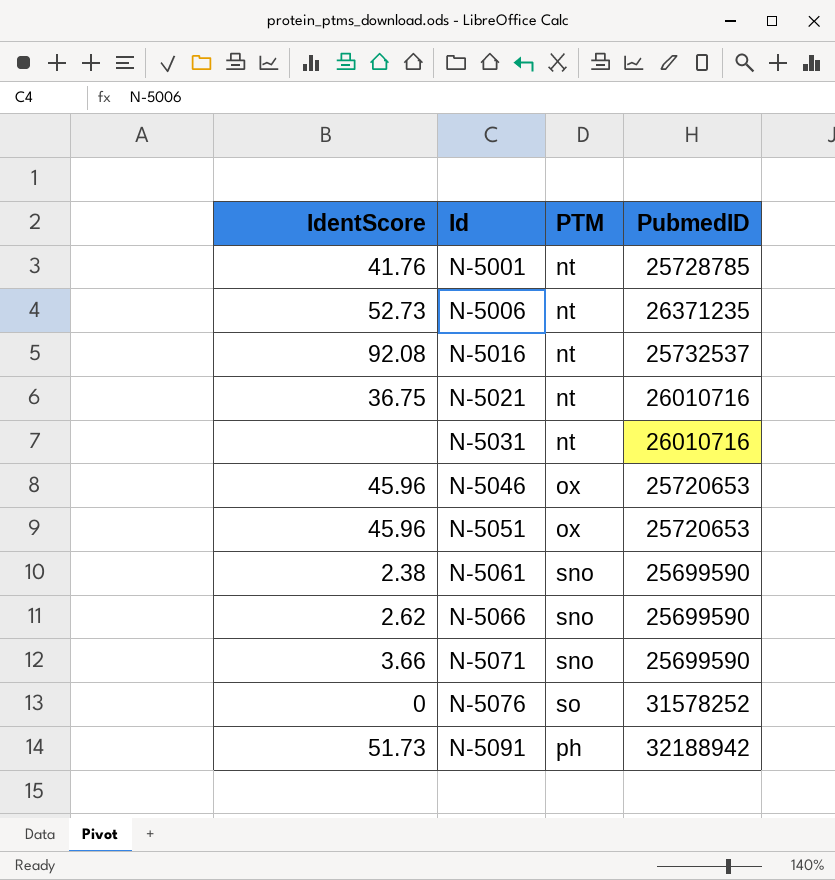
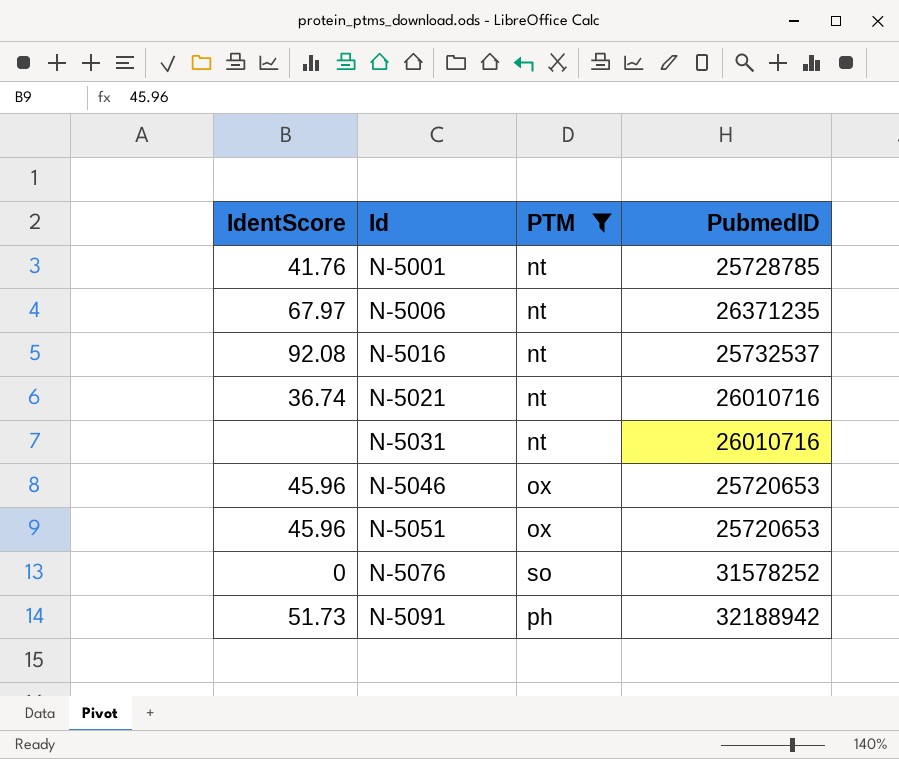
filter: none -> PTM != sno
N-5006 | IdentScore: 52.73 -> 67.97
N-5021 | IdentScore: 36.75 -> 36.74

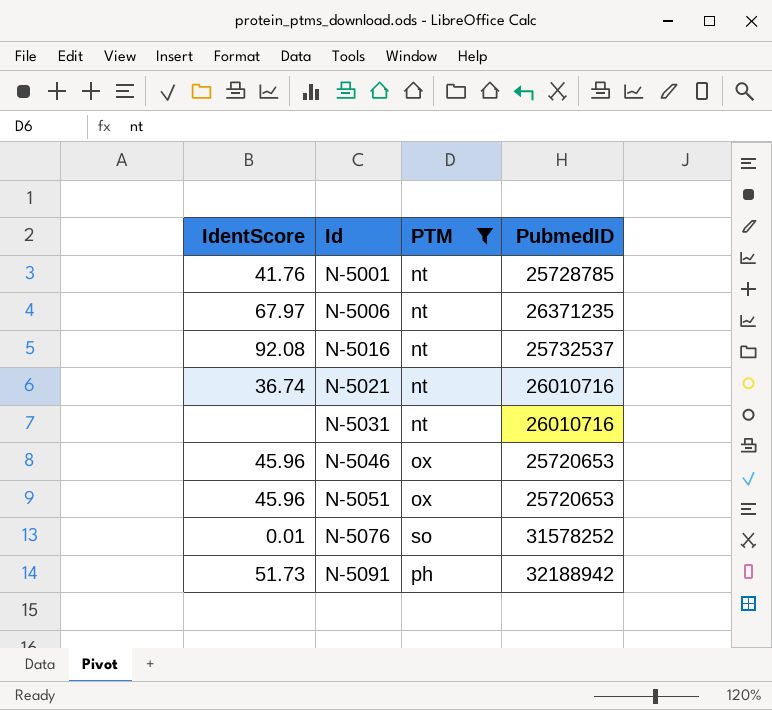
N-5076 | IdentScore: 0 -> 0.01

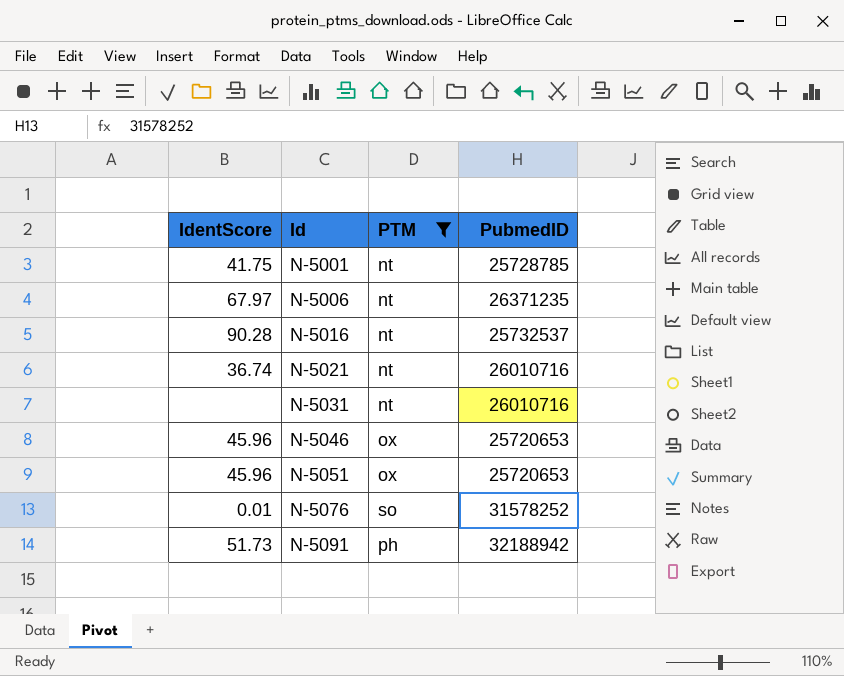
N-5001 | IdentScore: 41.76 -> 41.75
N-5016 | IdentScore: 92.08 -> 90.28

